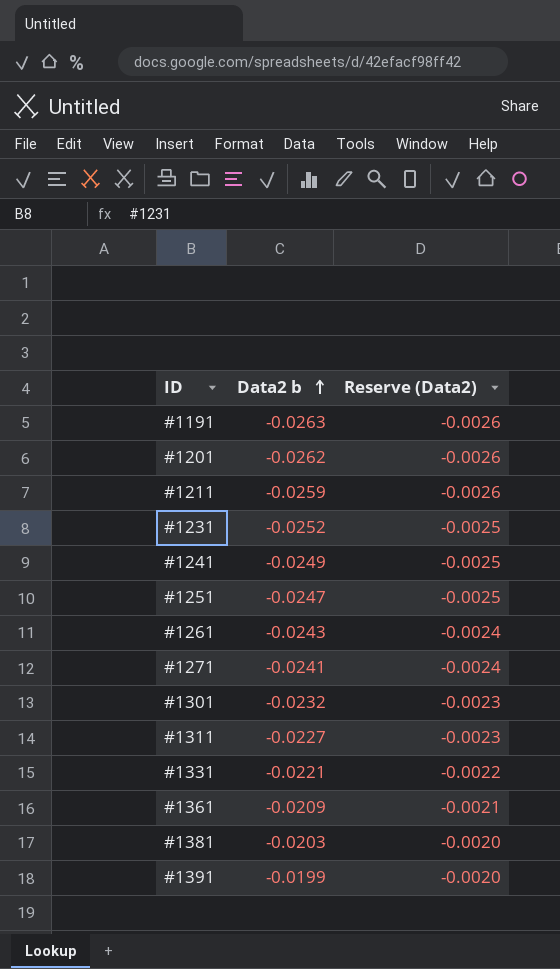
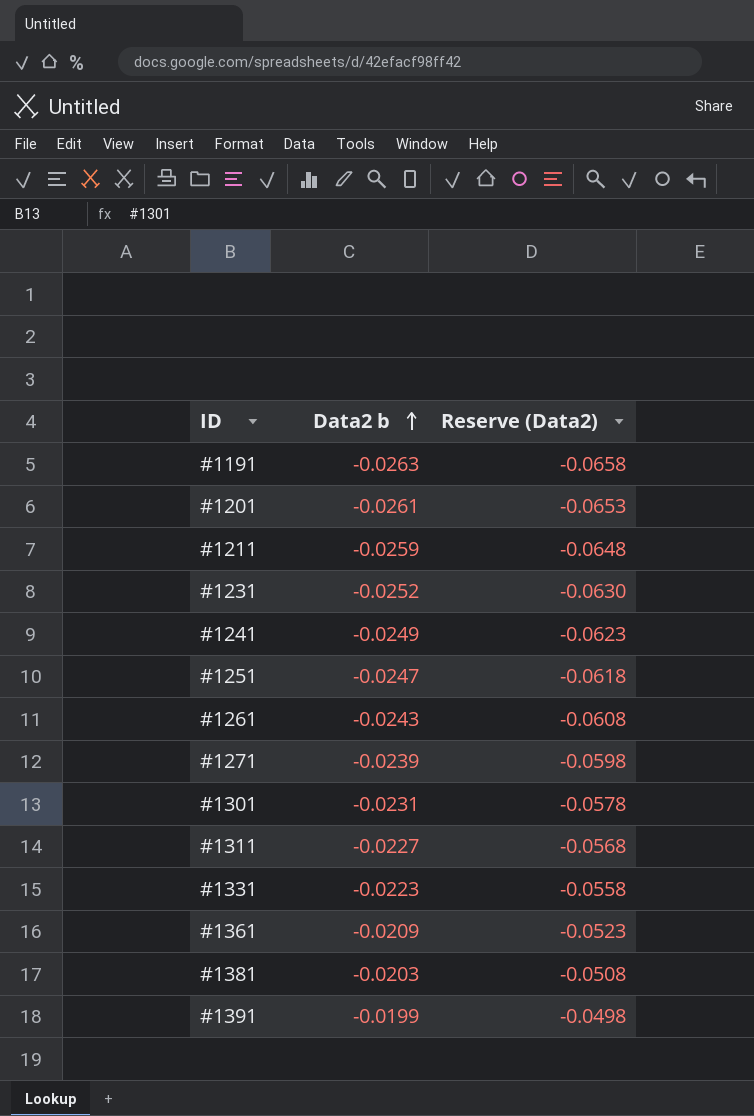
column Reserve (Data2) | formula: [Data2 b] * 0.1 -> [Data2 b] * 2.5
#1201 | Data2 b: -0.0262 -> -0.0261
#1271 | Data2 b: -0.0241 -> -0.0239
#1301 | Data2 b: -0.0232 -> -0.0231
#1331 | Data2 b: -0.0221 -> -0.0223

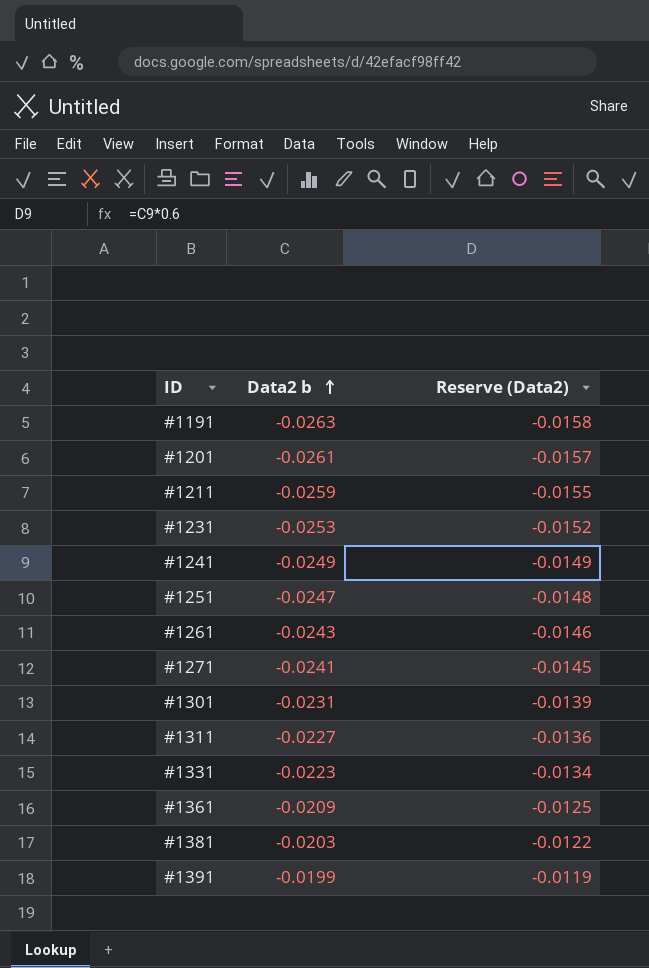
column Reserve (Data2) | formula: [Data2 b] * 2.5 -> [Data2 b] * 0.6
#1231 | Data2 b: -0.0252 -> -0.0253
#1271 | Data2 b: -0.0239 -> -0.0241

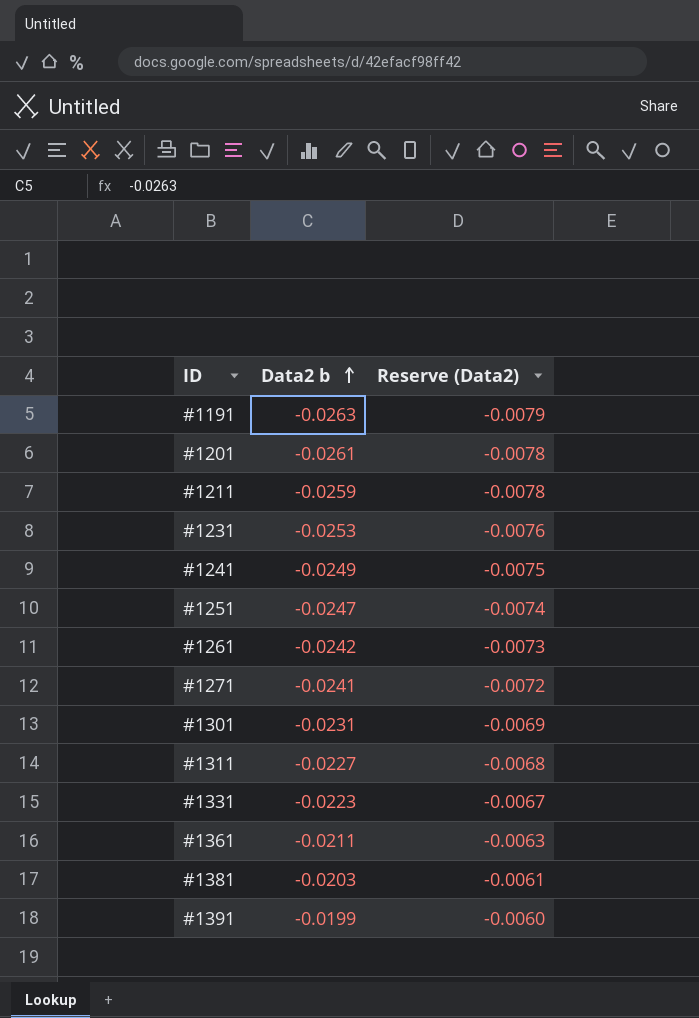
column Reserve (Data2) | formula: [Data2 b] * 0.6 -> [Data2 b] * 0.3
#1261 | Data2 b: -0.0243 -> -0.0242
#1361 | Data2 b: -0.0209 -> -0.0211

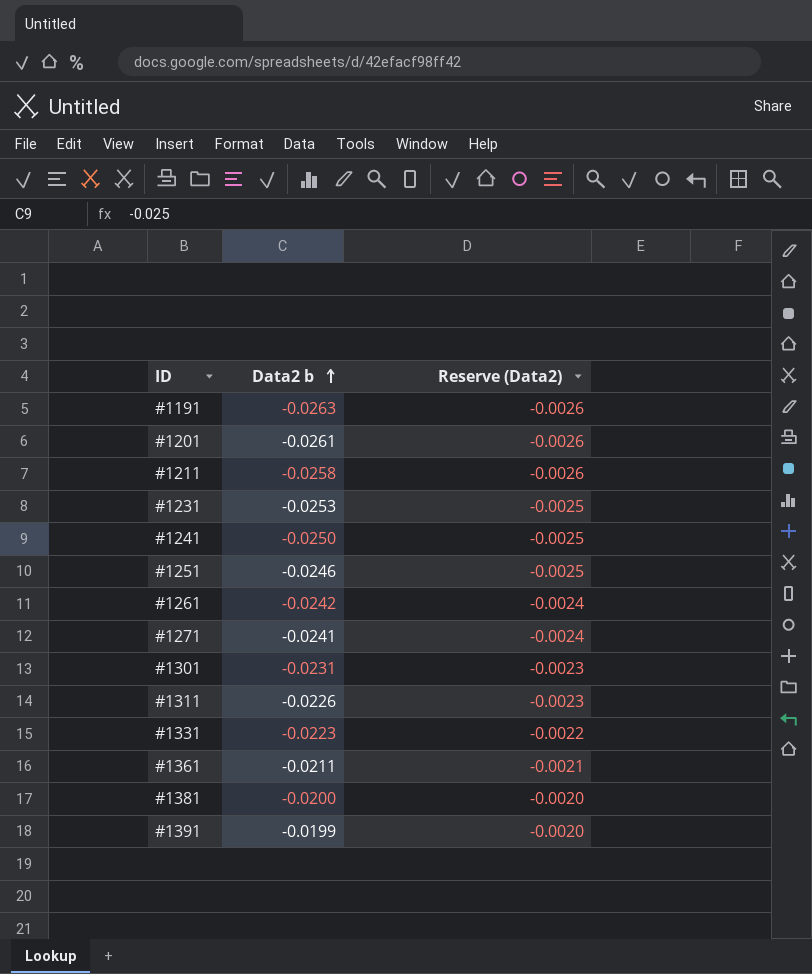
column Reserve (Data2) | formula: [Data2 b] * 0.3 -> [Data2 b] * 0.1
#1211 | Data2 b: -0.0259 -> -0.0258
#1241 | Data2 b: -0.0249 -> -0.0250
#1251 | Data2 b: -0.0247 -> -0.0246
#1311 | Data2 b: -0.0227 -> -0.0226
#1381 | Data2 b: -0.0203 -> -0.0200

